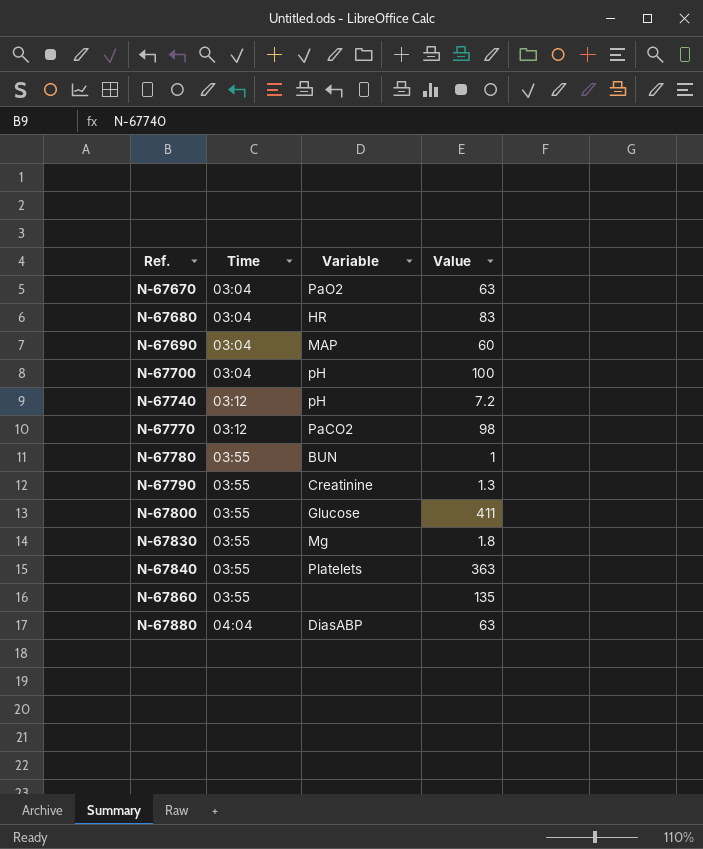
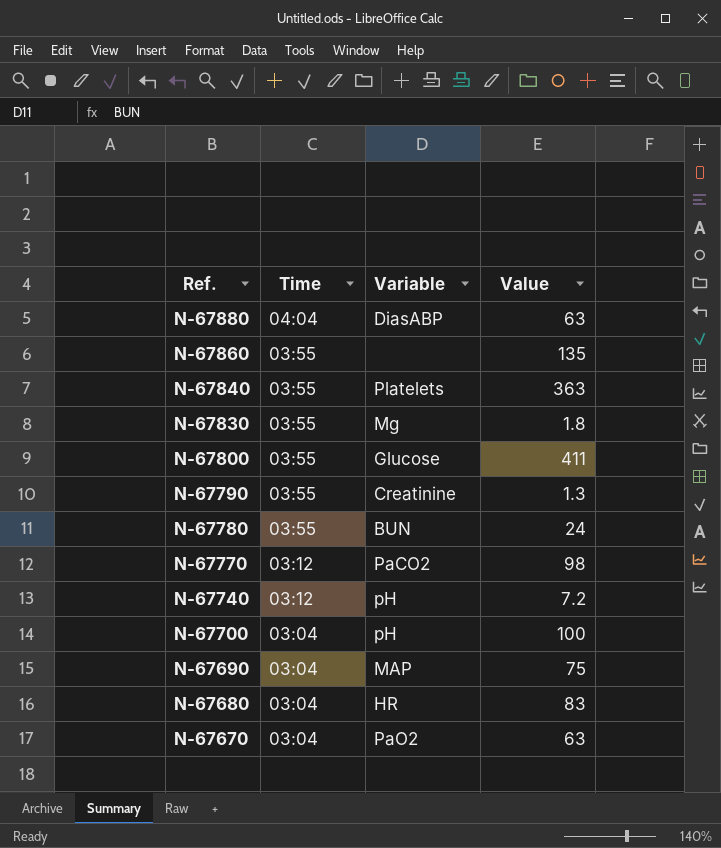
row order: Ref. ascending -> Ref. descending
N-67780 | Value: 1 -> 24
N-67690 | Value: 60 -> 75

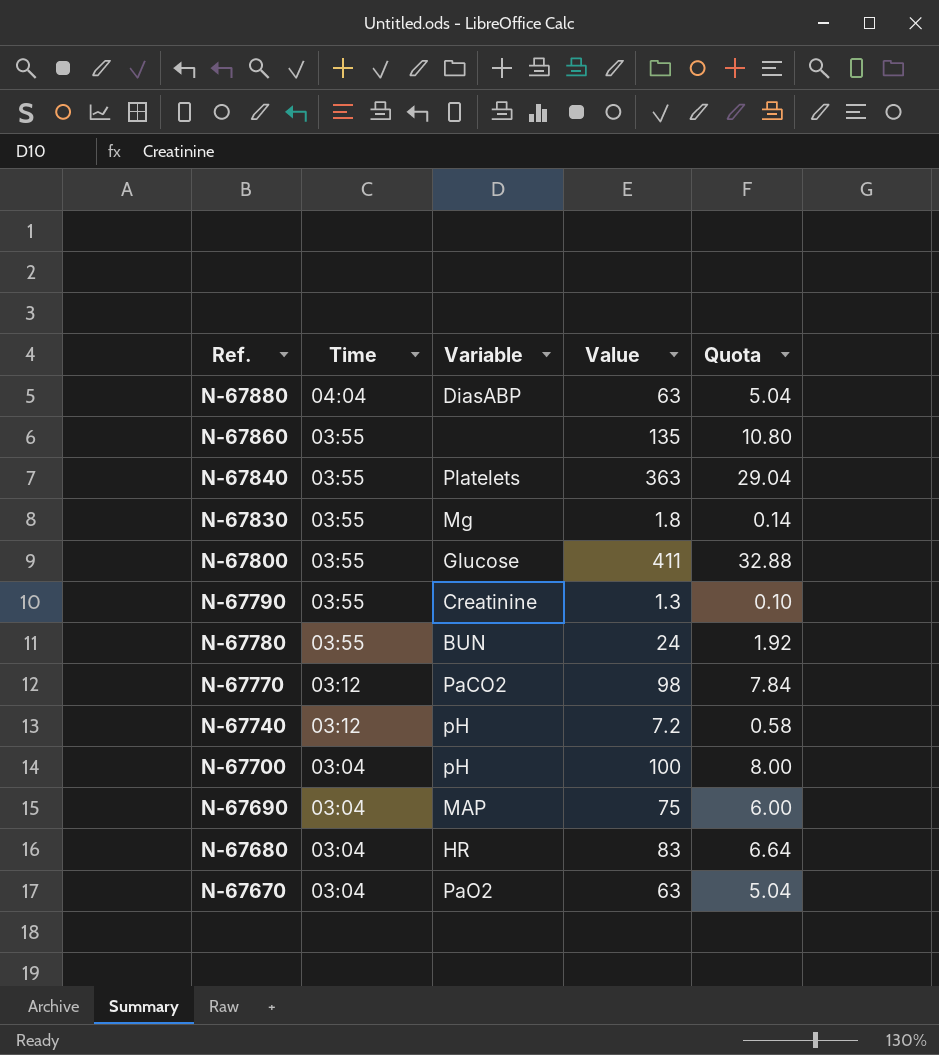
column Quota | formula: none -> [Value] * 0.08

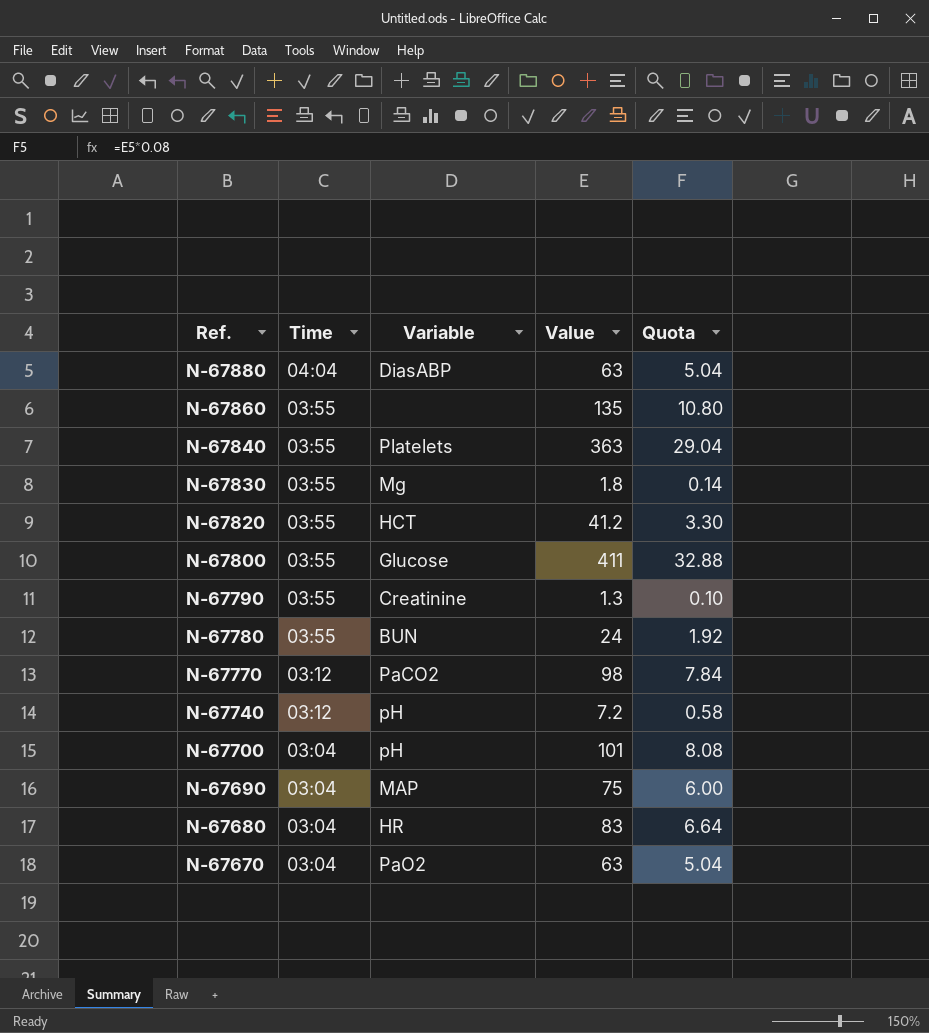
row N-67820: none -> 03:55 | HCT | 41.2 | 3.30
N-67700 | Value: 100 -> 101
N-67700 | Quota: 8.00 -> 8.08

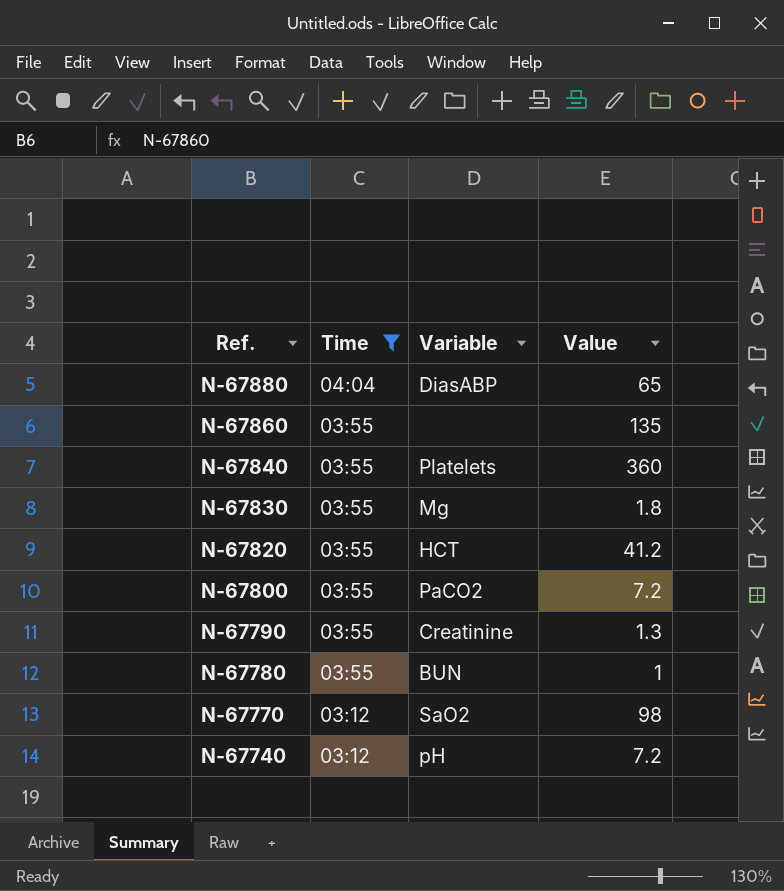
filter: none -> Time != 03:04
column Quota | formula: [Value] * 0.08 -> none
N-67880 | Value: 63 -> 65
N-67840 | Value: 363 -> 360
N-67800 | Variable: Glucose -> PaCO2
N-67800 | Value: 411 -> 7.2
N-67780 | Value: 24 -> 1
N-67770 | Variable: PaCO2 -> SaO2

